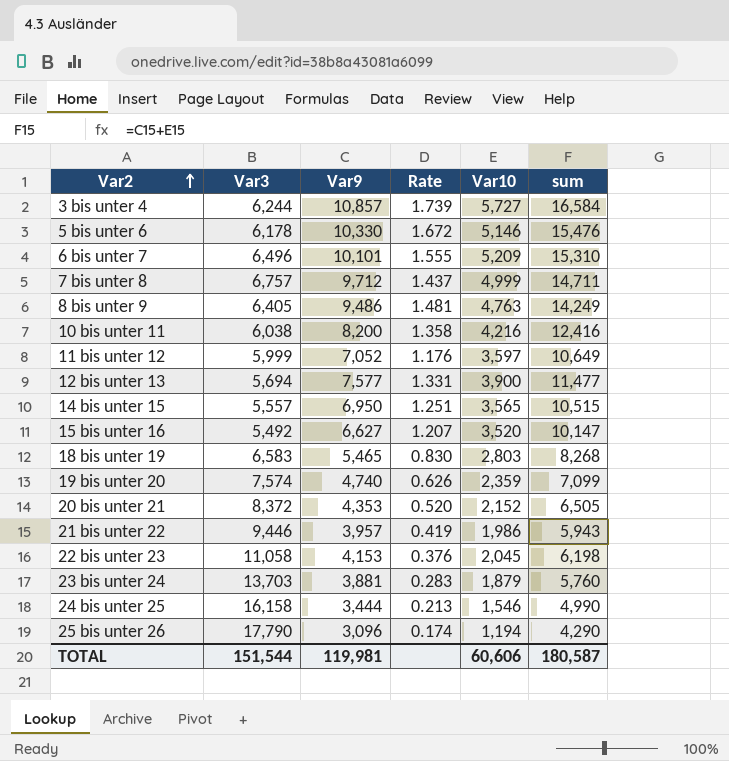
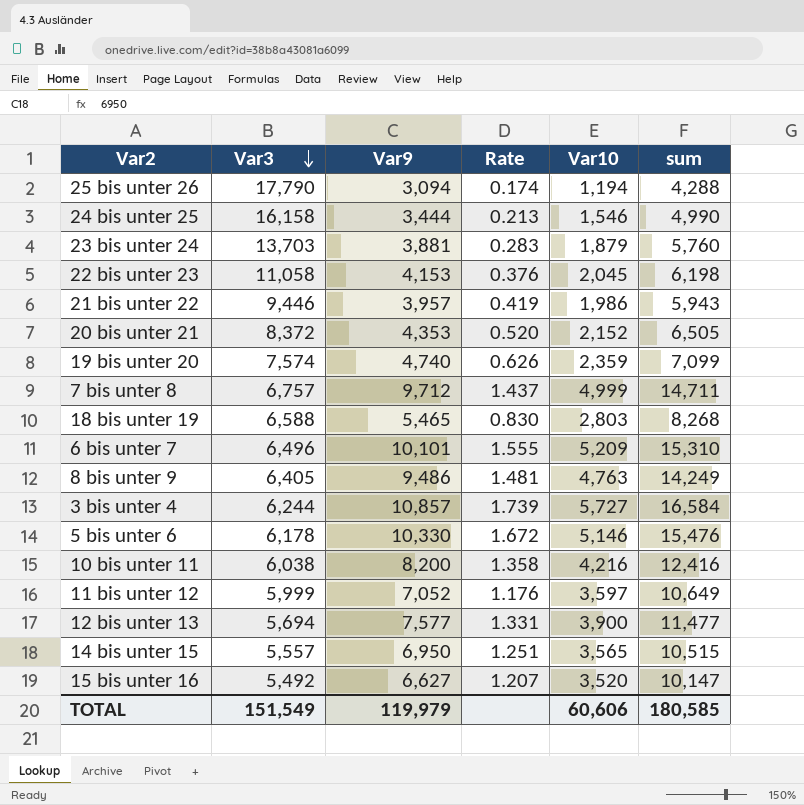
row order: Var2 ascending -> Var3 descending
25 bis unter 26 | Var9: 3,096 -> 3,094
25 bis unter 26 | sum: 4,290 -> 4,288
18 bis unter 19 | Var3: 6,583 -> 6,588
TOTAL | Var3: 151,544 -> 151,549
TOTAL | Var9: 119,981 -> 119,979
TOTAL | sum: 180,587 -> 180,585

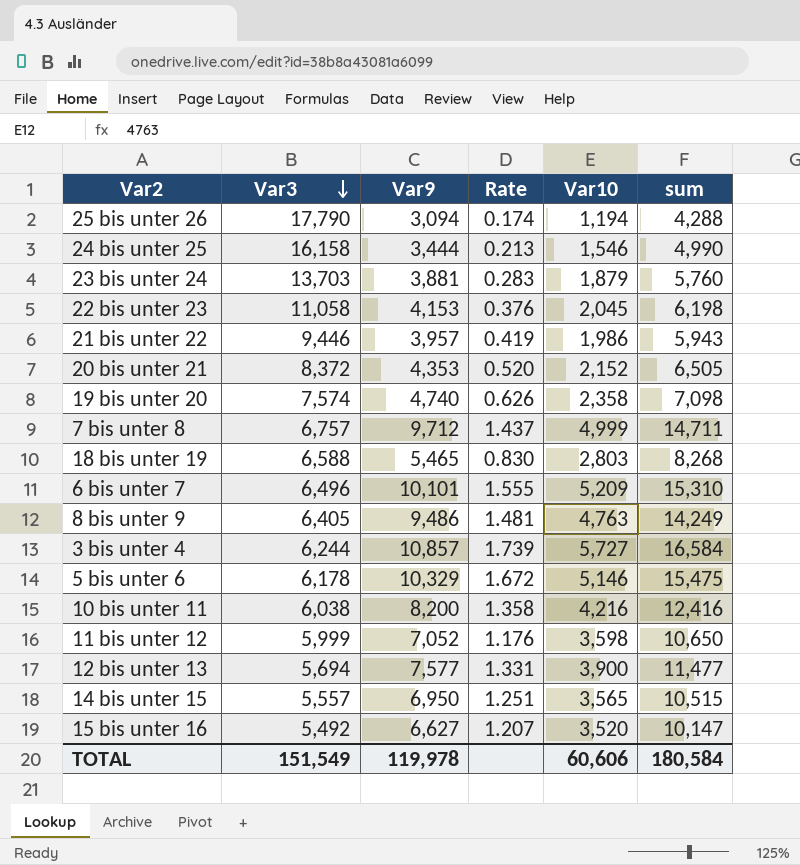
19 bis unter 20 | Var10: 2,359 -> 2,358
19 bis unter 20 | sum: 7,099 -> 7,098
5 bis unter 6 | Var9: 10,330 -> 10,329
5 bis unter 6 | sum: 15,476 -> 15,475
11 bis unter 12 | Var10: 3,597 -> 3,598
11 bis unter 12 | sum: 10,649 -> 10,650
TOTAL | Var9: 119,979 -> 119,978
TOTAL | sum: 180,585 -> 180,584

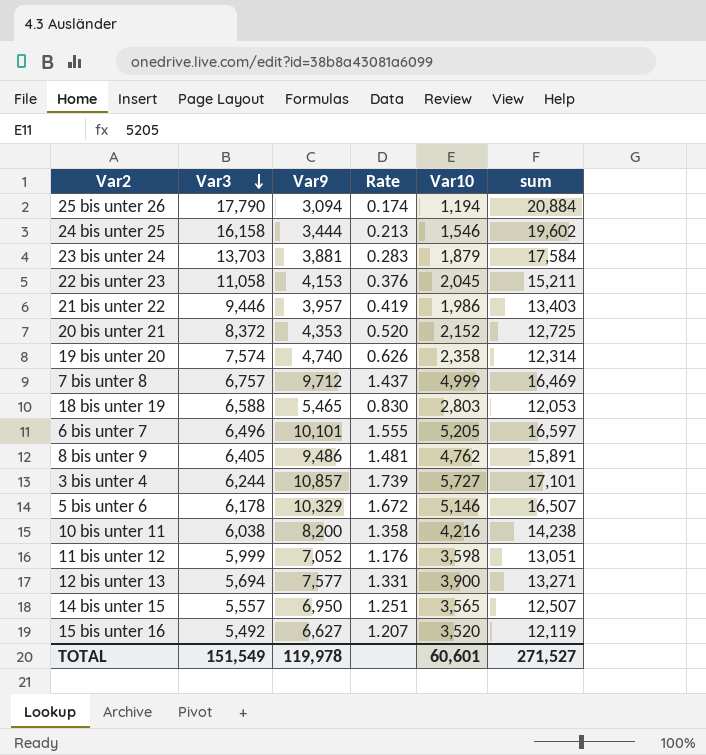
column sum | formula: [Var9] + [Var10] -> [Var3] + [Var9]
6 bis unter 7 | Var10: 5,209 -> 5,205
8 bis unter 9 | Var10: 4,763 -> 4,762
TOTAL | Var10: 60,606 -> 60,601
TOTAL | sum: 180,584 -> 271,527

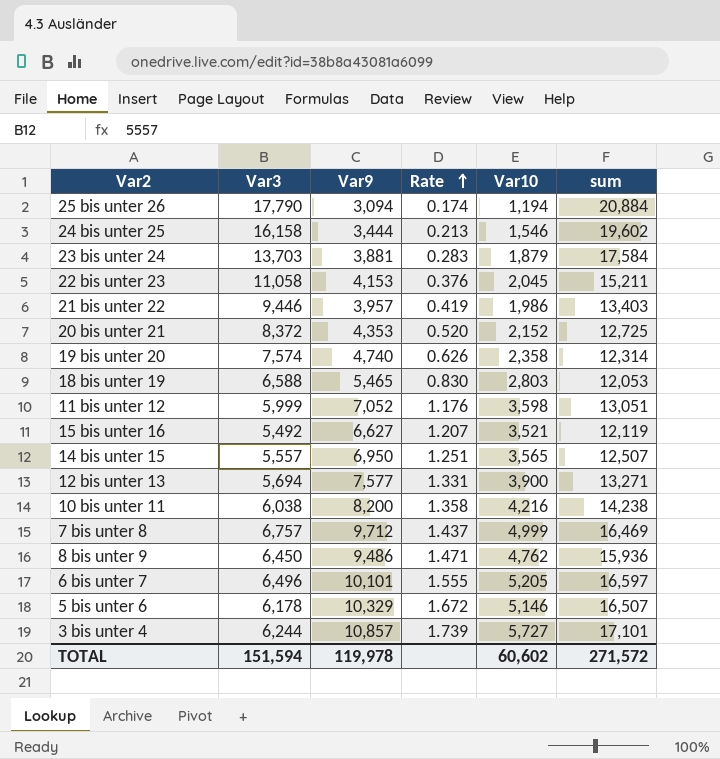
row order: Var3 descending -> Rate ascending
15 bis unter 16 | Var10: 3,520 -> 3,521
8 bis unter 9 | Var3: 6,405 -> 6,450
8 bis unter 9 | Rate: 1.481 -> 1.471
8 bis unter 9 | sum: 15,891 -> 15,936
TOTAL | Var3: 151,549 -> 151,594
TOTAL | Var10: 60,601 -> 60,602
TOTAL | sum: 271,527 -> 271,572

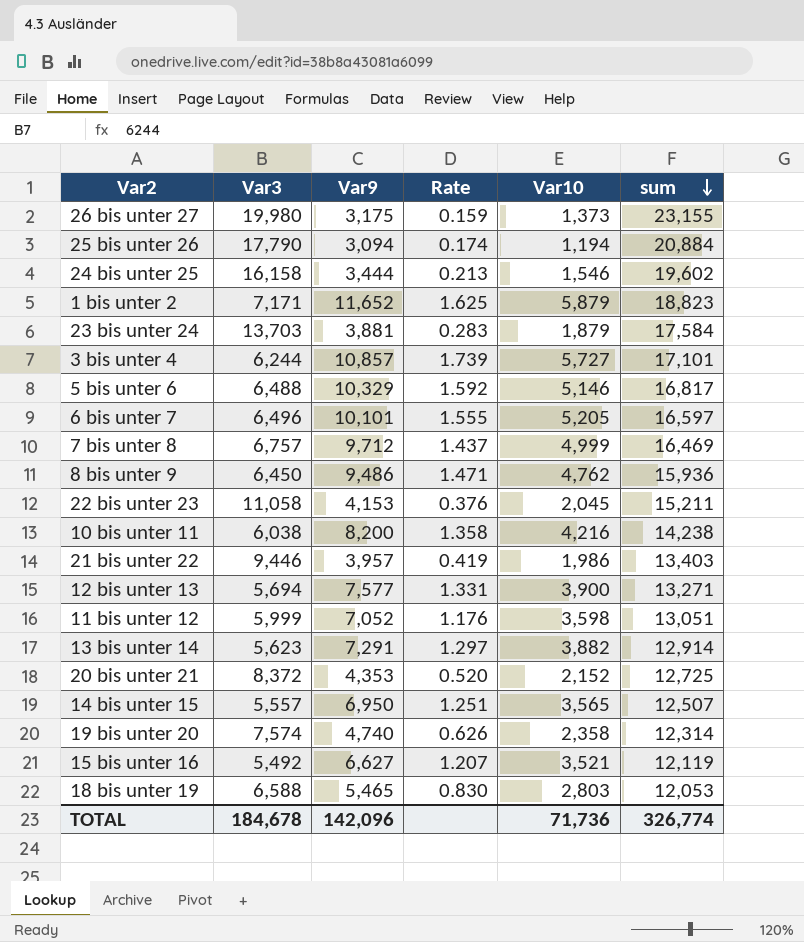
row order: Rate ascending -> sum descending
row 26 bis unter 27: none -> 19,980 | 3,175 | 0.159 | 1,373 | 23,155
row 1 bis unter 2: none -> 7,171 | 11,652 | 1.625 | 5,879 | 18,823
5 bis unter 6 | Var3: 6,178 -> 6,488
5 bis unter 6 | Rate: 1.672 -> 1.592
5 bis unter 6 | sum: 16,507 -> 16,817
row 13 bis unter 14: none -> 5,623 | 7,291 | 1.297 | 3,882 | 12,914
TOTAL | Var3: 151,594 -> 184,678
TOTAL | Var9: 119,978 -> 142,096
TOTAL | Var10: 60,602 -> 71,736
TOTAL | sum: 271,572 -> 326,774

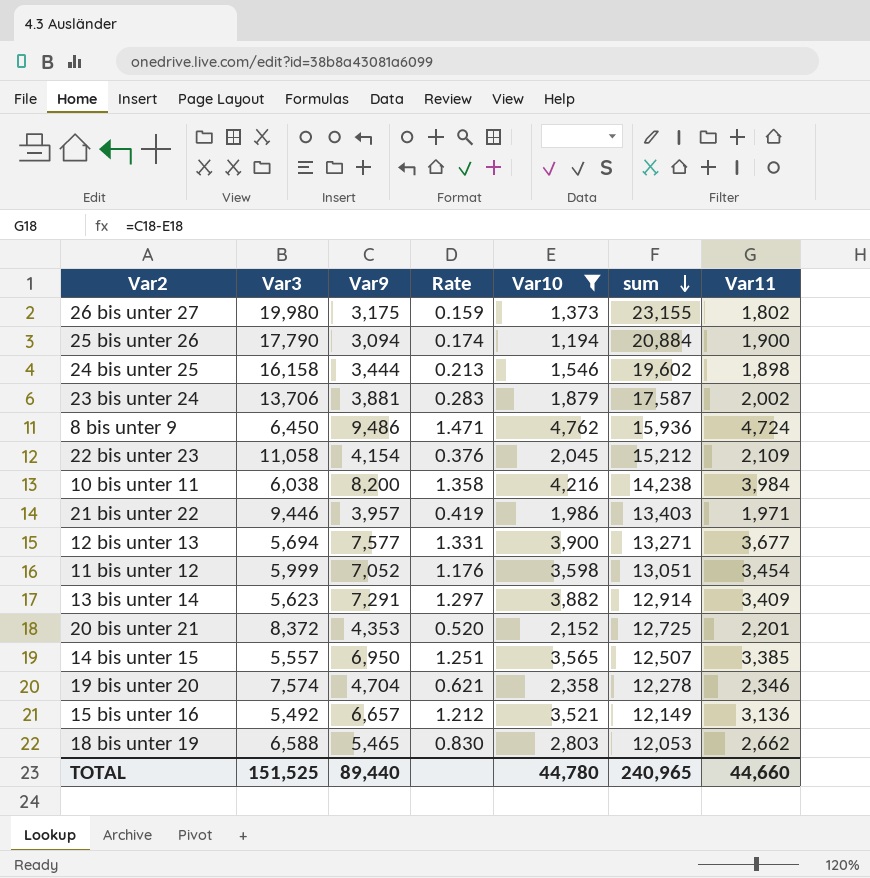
filter: none -> Var10 <= 4,762
column Var11 | formula: none -> [Var9] - [Var10]
23 bis unter 24 | Var3: 13,703 -> 13,706
23 bis unter 24 | sum: 17,584 -> 17,587
22 bis unter 23 | Var9: 4,153 -> 4,154
22 bis unter 23 | sum: 15,211 -> 15,212
19 bis unter 20 | Var9: 4,740 -> 4,704
19 bis unter 20 | Rate: 0.626 -> 0.621
19 bis unter 20 | sum: 12,314 -> 12,278
15 bis unter 16 | Var9: 6,627 -> 6,657
15 bis unter 16 | Rate: 1.207 -> 1.212
15 bis unter 16 | sum: 12,119 -> 12,149
TOTAL | Var3: 184,678 -> 151,525
TOTAL | Var9: 142,096 -> 89,440
TOTAL | Var10: 71,736 -> 44,780
TOTAL | sum: 326,774 -> 240,965

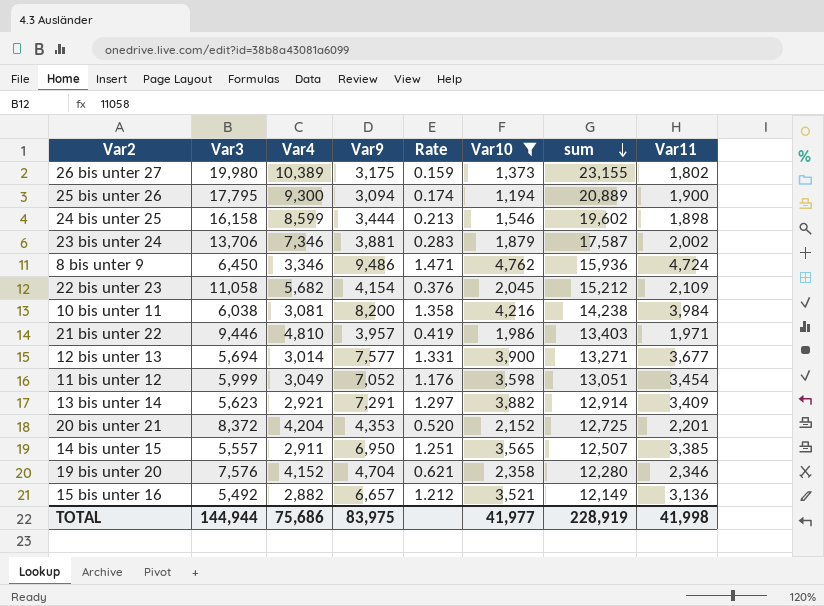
column Var4 | position: none -> 3
row 18 bis unter 19: 6,588 | 5,465 | 0.830 | 2,803 | 12,053 | 2,662 -> none
25 bis unter 26 | Var3: 17,790 -> 17,795
25 bis unter 26 | sum: 20,884 -> 20,889
19 bis unter 20 | Var3: 7,574 -> 7,576
19 bis unter 20 | sum: 12,278 -> 12,280
TOTAL | Var3: 151,525 -> 144,944
TOTAL | Var9: 89,440 -> 83,975
TOTAL | Var10: 44,780 -> 41,977
TOTAL | sum: 240,965 -> 228,919
TOTAL | Var11: 44,660 -> 41,998

